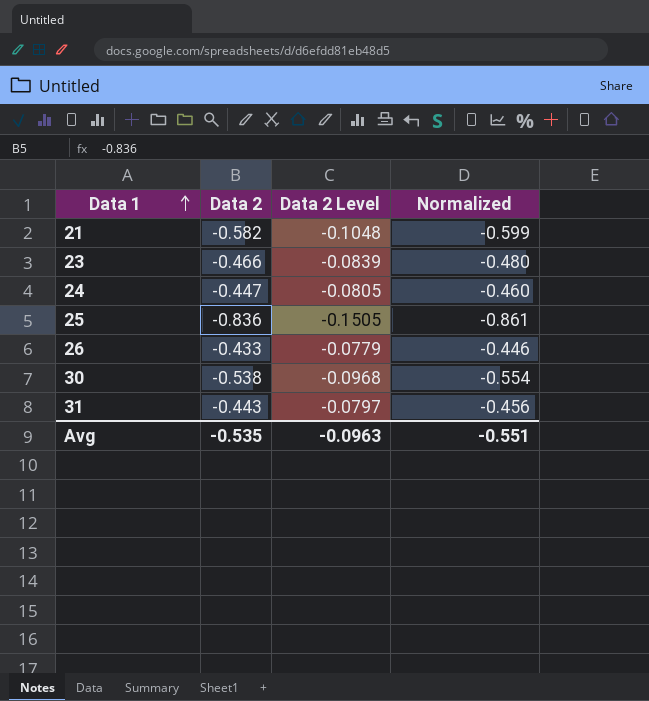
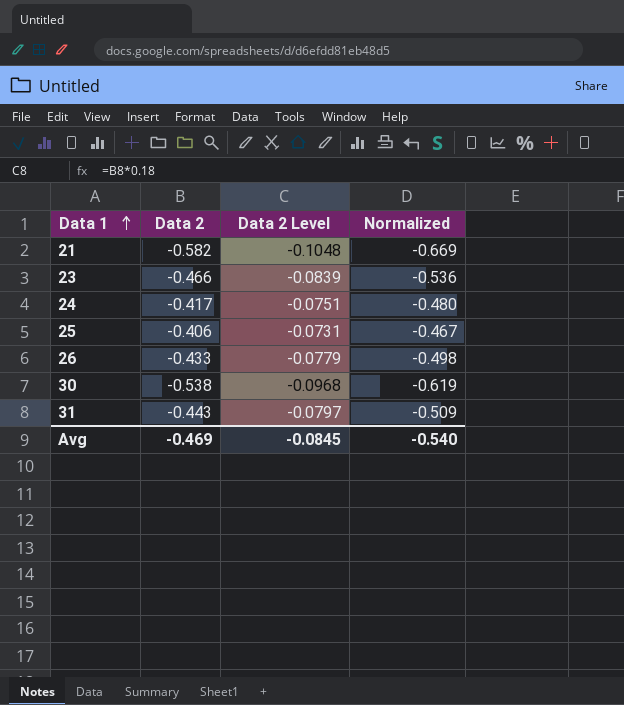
column Normalized | formula: [Data 2] * 1.03 -> [Data 2] * 1.15
24 | Data 2: -0.447 -> -0.417
24 | Data 2 Level: -0.0805 -> -0.0751
25 | Data 2: -0.836 -> -0.406
25 | Data 2 Level: -0.1505 -> -0.0731
Avg | Data 2: -0.535 -> -0.469
Avg | Data 2 Level: -0.0963 -> -0.0845
Avg | Normalized: -0.551 -> -0.540

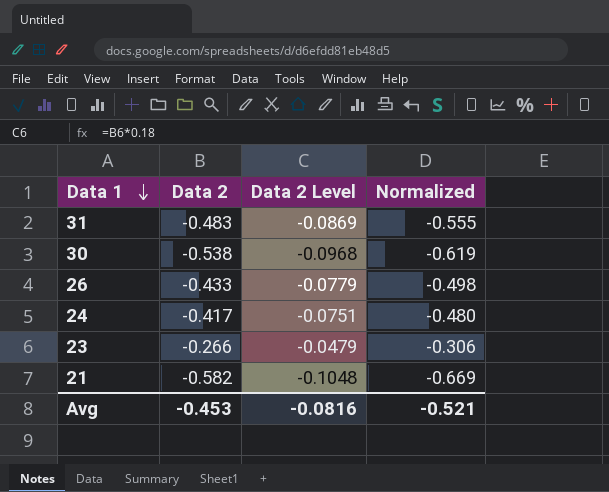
row order: Data 1 ascending -> Data 1 descending
row 25: -0.406 | -0.0731 | -0.467 -> none
31 | Data 2: -0.443 -> -0.483
31 | Data 2 Level: -0.0797 -> -0.0869
31 | Normalized: -0.509 -> -0.555
23 | Data 2: -0.466 -> -0.266
23 | Data 2 Level: -0.0839 -> -0.0479
23 | Normalized: -0.536 -> -0.306
Avg | Data 2: -0.469 -> -0.453
Avg | Data 2 Level: -0.0845 -> -0.0816
Avg | Normalized: -0.540 -> -0.521

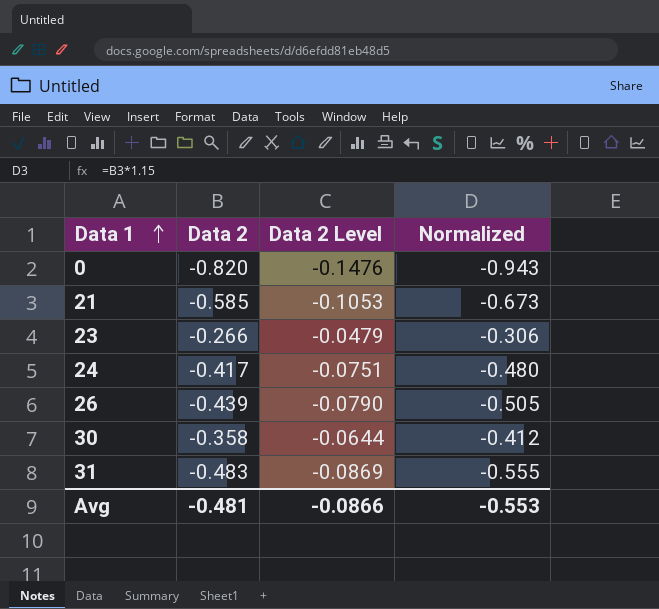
row order: Data 1 descending -> Data 1 ascending
row 0: none -> -0.820 | -0.1476 | -0.943
21 | Data 2: -0.582 -> -0.585
21 | Data 2 Level: -0.1048 -> -0.1053
21 | Normalized: -0.669 -> -0.673
26 | Data 2: -0.433 -> -0.439
26 | Data 2 Level: -0.0779 -> -0.0790
26 | Normalized: -0.498 -> -0.505
30 | Data 2: -0.538 -> -0.358
30 | Data 2 Level: -0.0968 -> -0.0644
30 | Normalized: -0.619 -> -0.412
Avg | Data 2: -0.453 -> -0.481
Avg | Data 2 Level: -0.0816 -> -0.0866
Avg | Normalized: -0.521 -> -0.553

